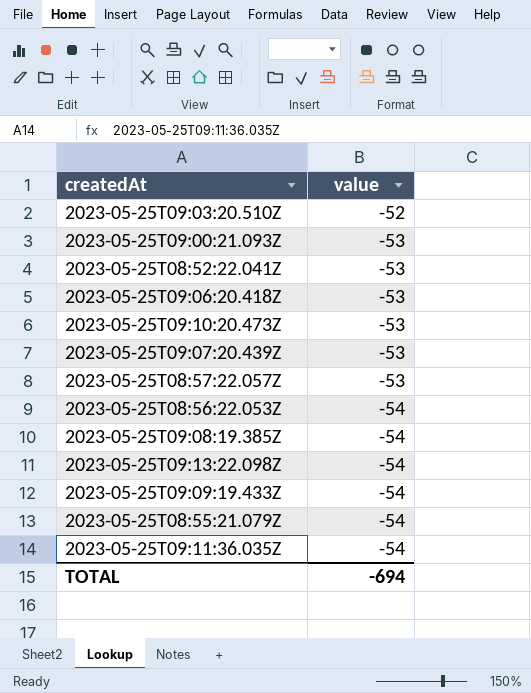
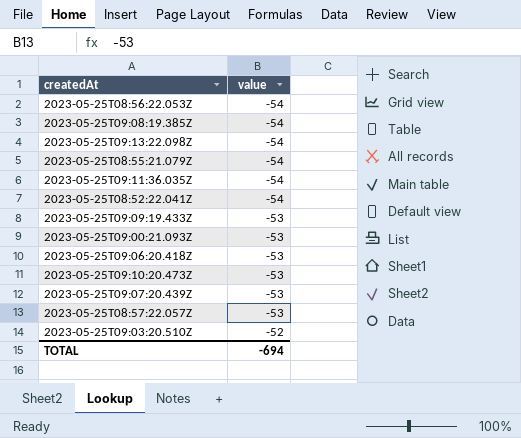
row order: value descending -> value ascending
2023-05-25T08:52:22.041Z | value: -53 -> -54
2023-05-25T09:09:19.433Z | value: -54 -> -53

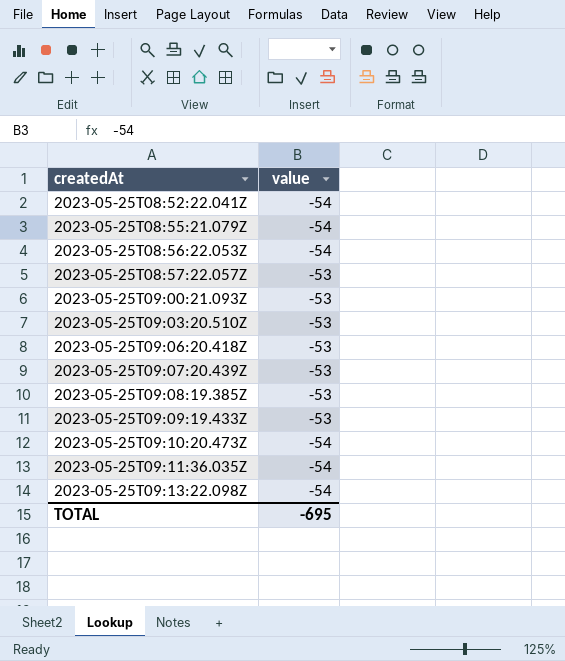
row order: value ascending -> createdAt ascending
2023-05-25T09:03:20.510Z | value: -52 -> -53
2023-05-25T09:08:19.385Z | value: -54 -> -53
2023-05-25T09:10:20.473Z | value: -53 -> -54
TOTAL | value: -694 -> -695

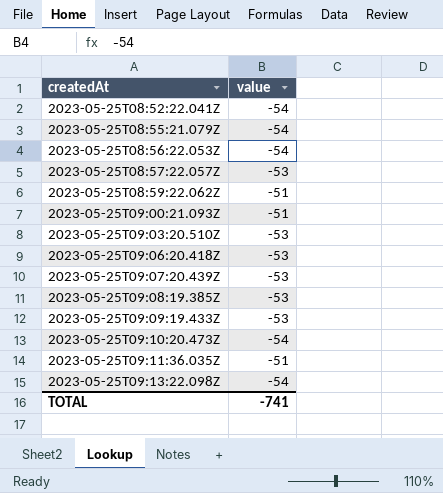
row 2023-05-25T08:59:22.062Z: none -> -51
2023-05-25T09:00:21.093Z | value: -53 -> -51
2023-05-25T09:11:36.035Z | value: -54 -> -51
TOTAL | value: -695 -> -741

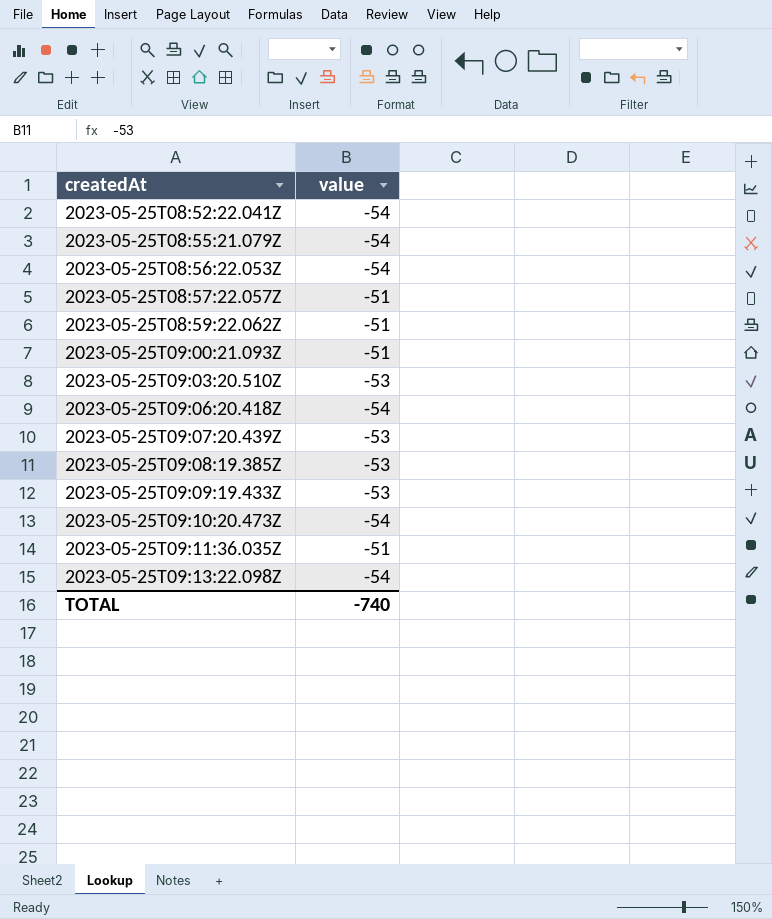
2023-05-25T08:57:22.057Z | value: -53 -> -51
2023-05-25T09:06:20.418Z | value: -53 -> -54
TOTAL | value: -741 -> -740

